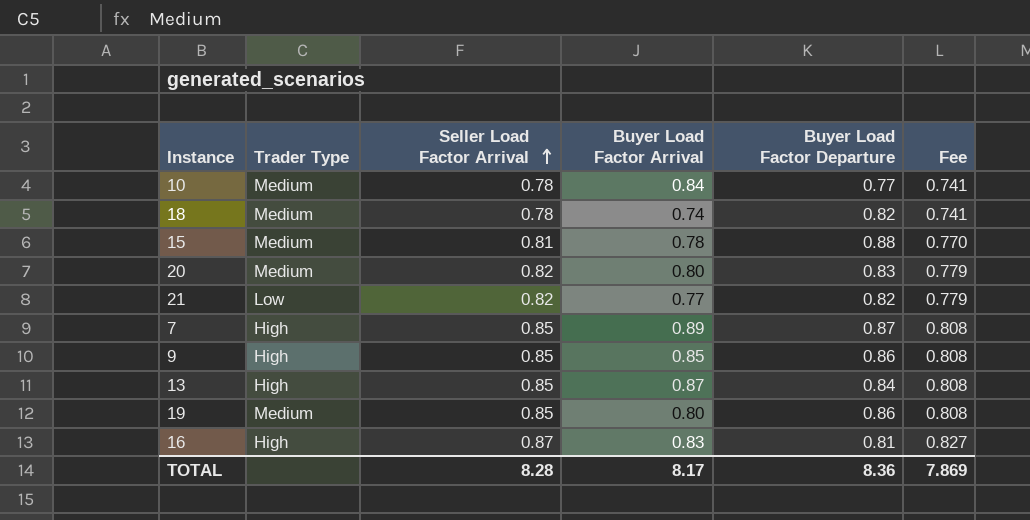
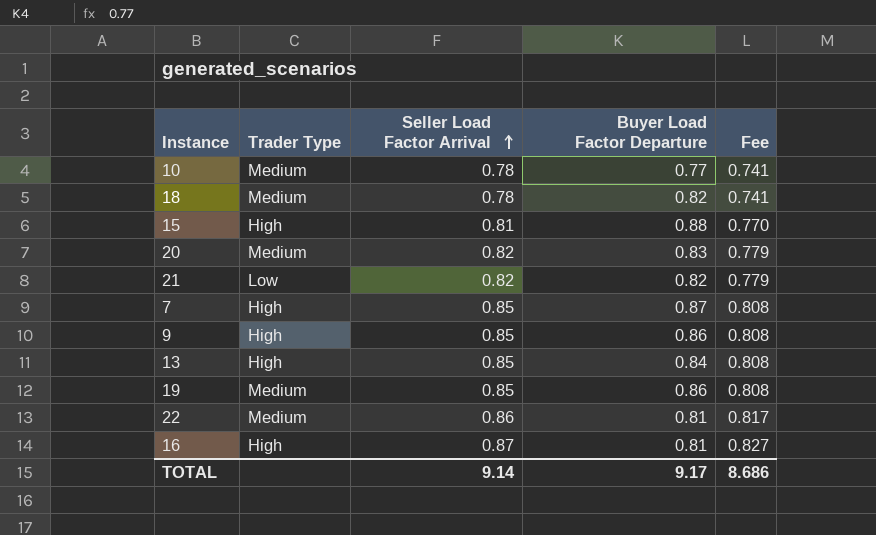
column Buyer Load Factor Arrival | position: 4 -> none
15 | Trader Type: Medium -> High
row 22: none -> Medium | 0.86 | 0.81 | 0.817
TOTAL | Seller Load Factor Arrival: 8.28 -> 9.14
TOTAL | Buyer Load Factor Departure: 8.36 -> 9.17
TOTAL | Fee: 7.869 -> 8.686

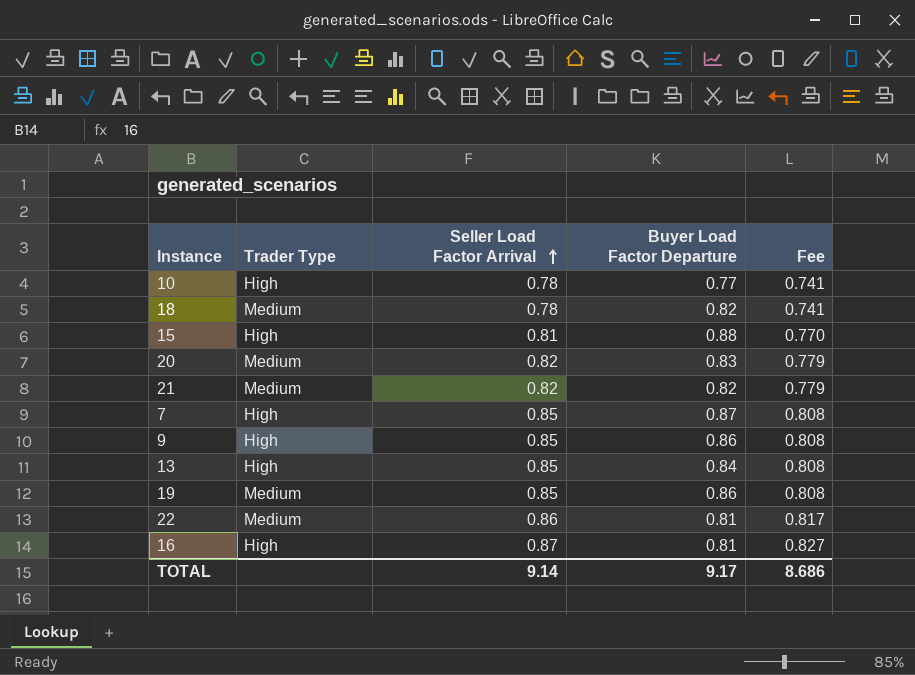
10 | Trader Type: Medium -> High
21 | Trader Type: Low -> Medium

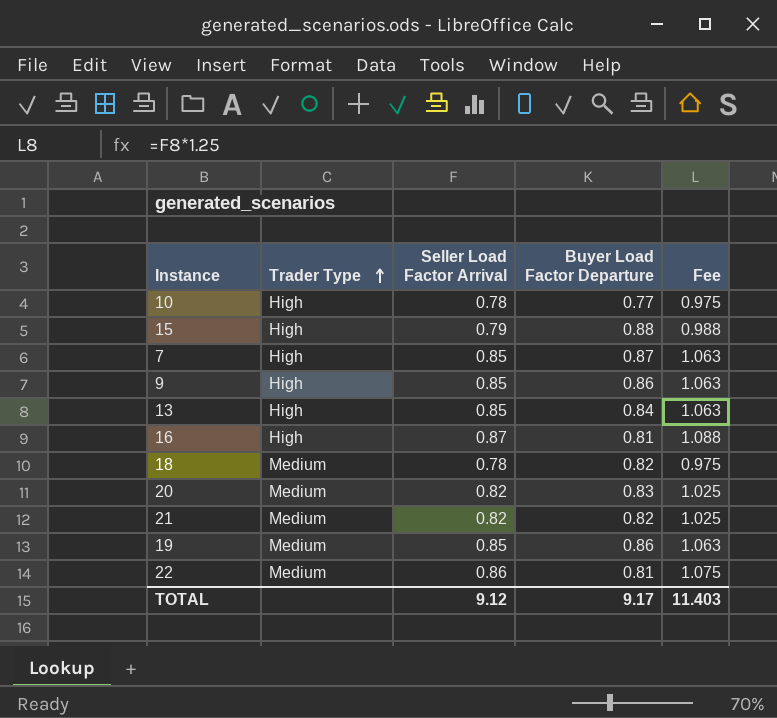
row order: Seller Load Factor Arrival ascending -> Trader Type ascending
column Fee | formula: [Seller Load Factor Arrival] * 0.95 -> [Seller Load Factor Arrival] * 1.25
15 | Seller Load Factor Arrival: 0.81 -> 0.79
TOTAL | Seller Load Factor Arrival: 9.14 -> 9.12
TOTAL | Fee: 8.686 -> 11.403

